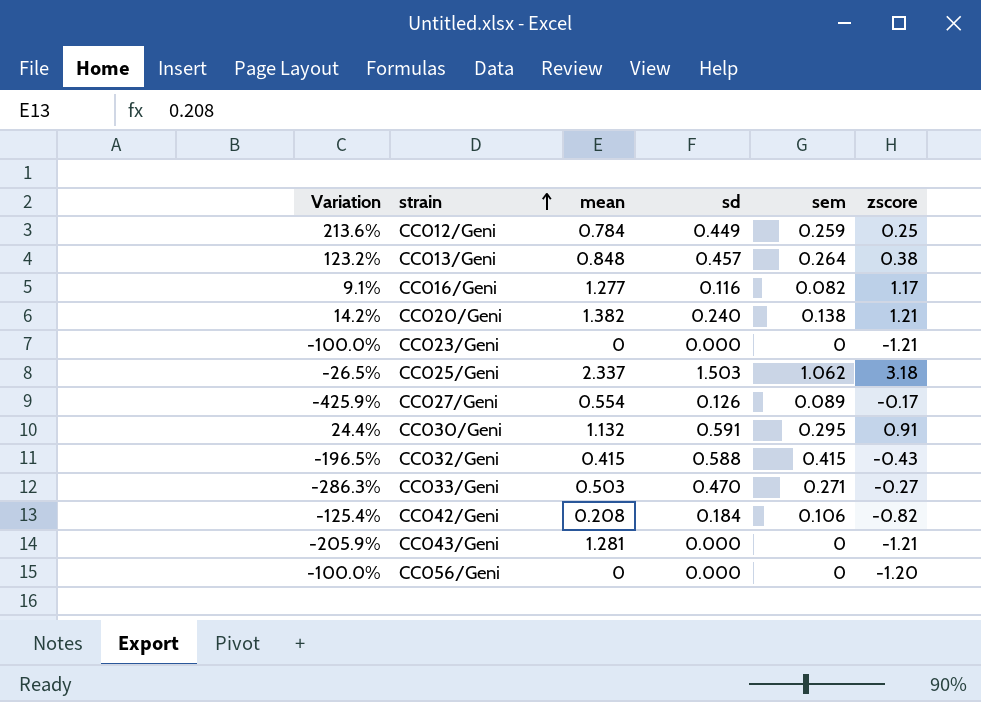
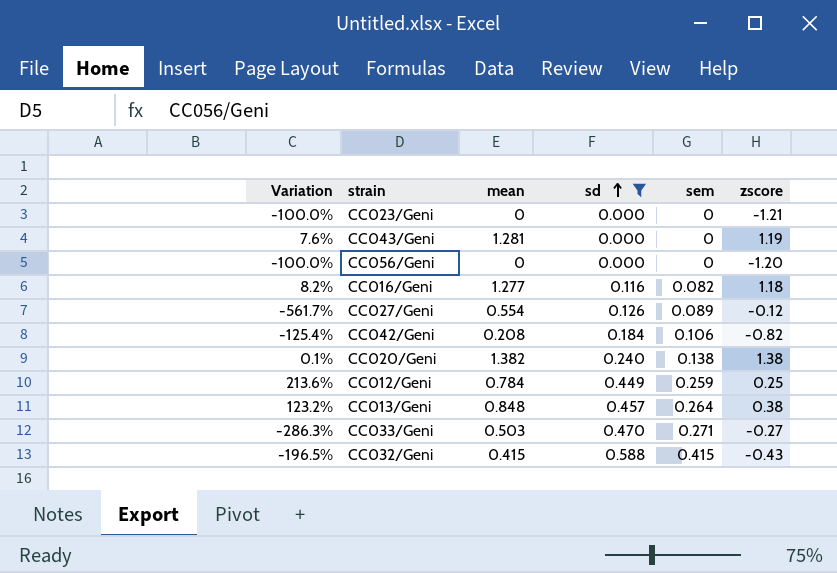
filter: none -> sd <= 0.588
row order: strain ascending -> sd ascending
CC043/Geni | Variation: -205.9% -> 7.6%
CC043/Geni | zscore: -1.21 -> 1.19
CC016/Geni | Variation: 9.1% -> 8.2%
CC016/Geni | zscore: 1.17 -> 1.18
CC027/Geni | Variation: -425.9% -> -561.7%
CC027/Geni | zscore: -0.17 -> -0.12
CC020/Geni | Variation: 14.2% -> 0.1%
CC020/Geni | zscore: 1.21 -> 1.38

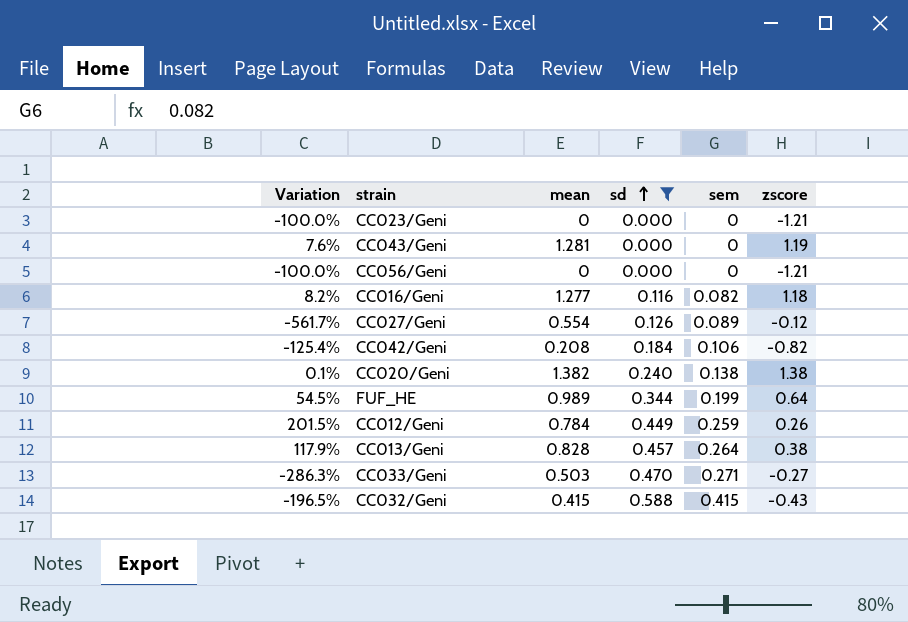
CC056/Geni | zscore: -1.20 -> -1.21
row FUF_HE: none -> 54.5% | 0.989 | 0.344 | 0.199 | 0.64
CC012/Geni | Variation: 213.6% -> 201.5%
CC012/Geni | zscore: 0.25 -> 0.26
CC013/Geni | Variation: 123.2% -> 117.9%
CC013/Geni | mean: 0.848 -> 0.828

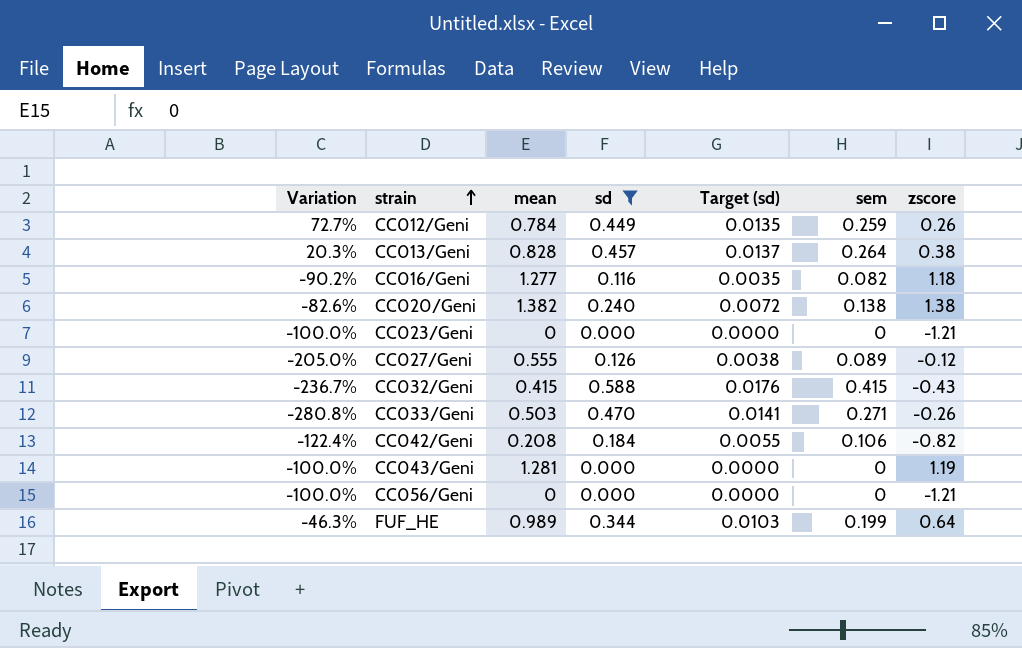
row order: sd ascending -> strain ascending
column Variation | formula: ([mean] - [zscore]) / [zscore] -> ([sd] - [zscore]) / [zscore]
column Target (sd) | formula: none -> [sd] * 0.03
CC027/Geni | mean: 0.554 -> 0.555
CC033/Geni | zscore: -0.27 -> -0.26

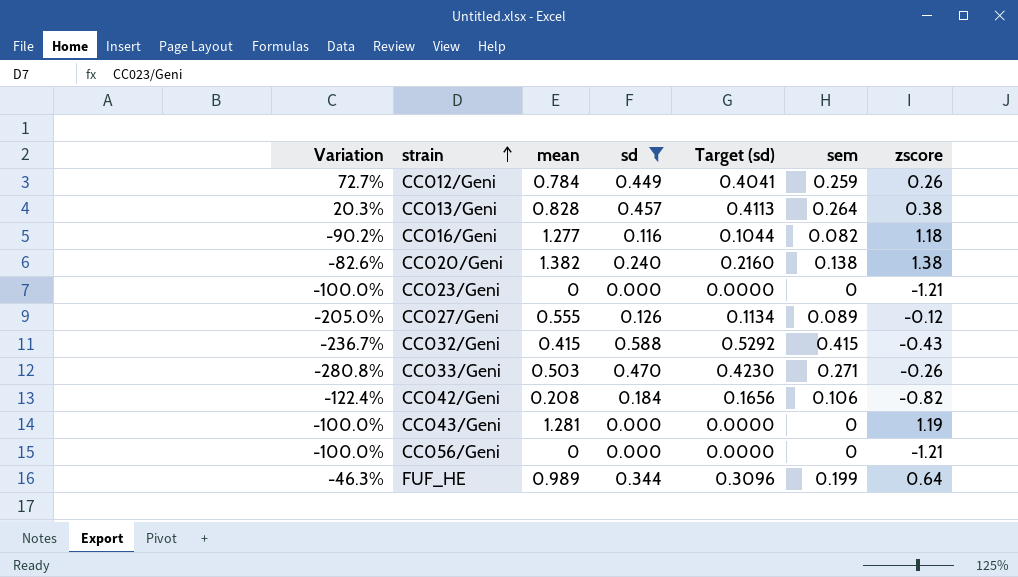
column Target (sd) | formula: [sd] * 0.03 -> [sd] * 0.9

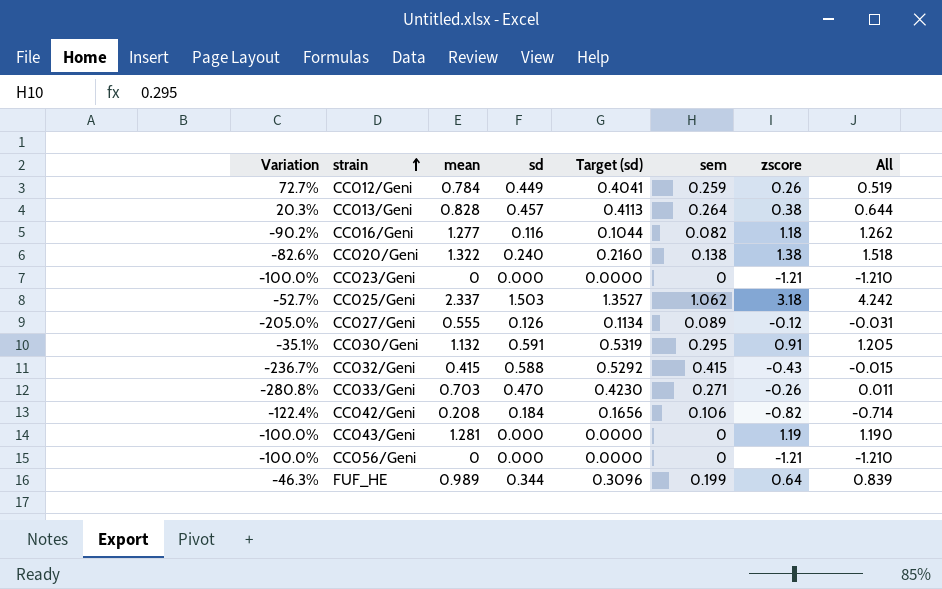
filter: sd <= 0.588 -> none
column All | formula: none -> [sem] + [zscore]
CC020/Geni | mean: 1.382 -> 1.322
CC033/Geni | mean: 0.503 -> 0.703

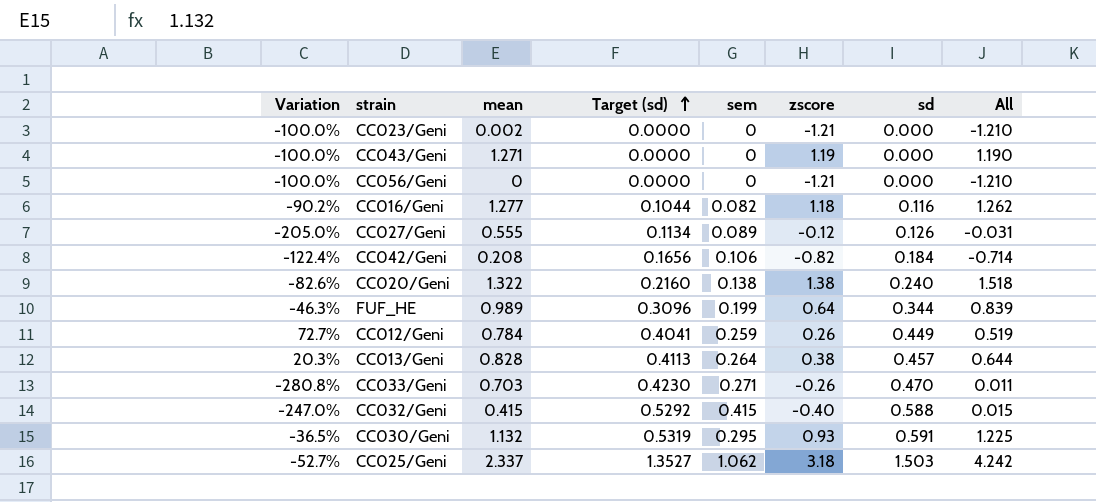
row order: strain ascending -> Target (sd) ascending
column sd | position: 4 -> 7
CC023/Geni | mean: 0 -> 0.002
CC043/Geni | mean: 1.281 -> 1.271
CC032/Geni | Variation: -236.7% -> -247.0%
CC032/Geni | zscore: -0.43 -> -0.40
CC032/Geni | All: -0.015 -> 0.015
CC030/Geni | Variation: -35.1% -> -36.5%
CC030/Geni | zscore: 0.91 -> 0.93
CC030/Geni | All: 1.205 -> 1.225

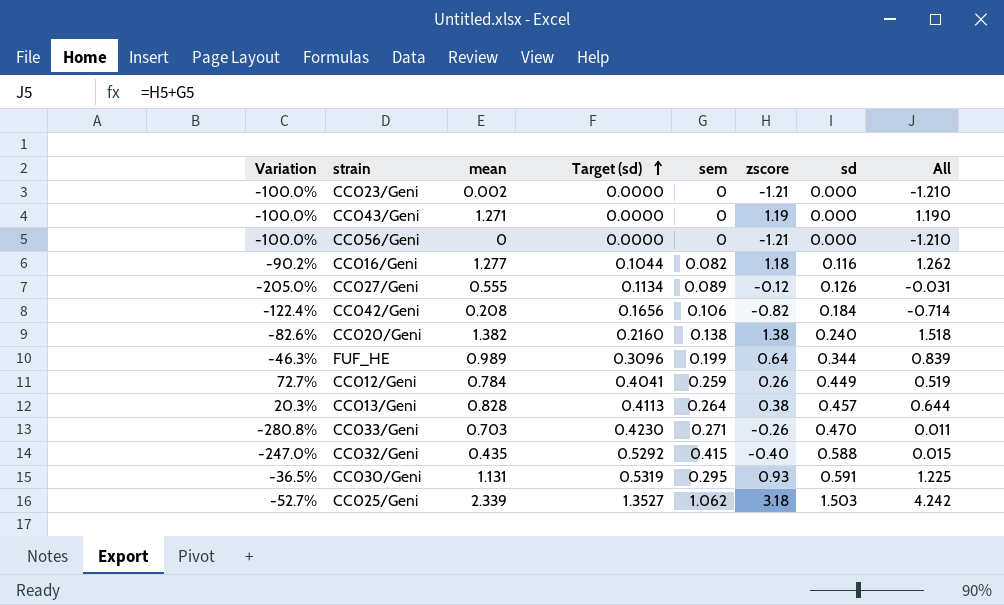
CC020/Geni | mean: 1.322 -> 1.382
CC032/Geni | mean: 0.415 -> 0.435
CC030/Geni | mean: 1.132 -> 1.131
CC025/Geni | mean: 2.337 -> 2.339

